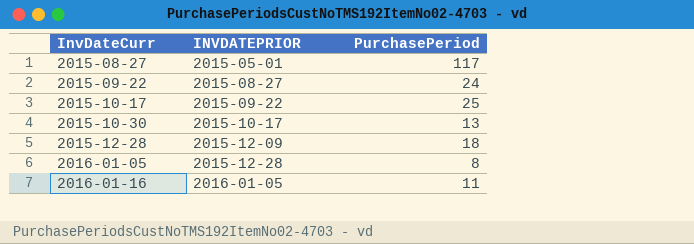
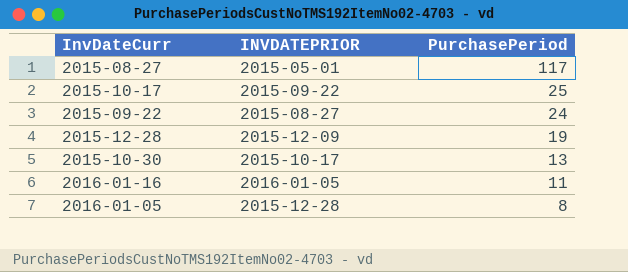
row order: InvDateCurr ascending -> PurchasePeriod descending
2015-12-28 | PurchasePeriod: 18 -> 19

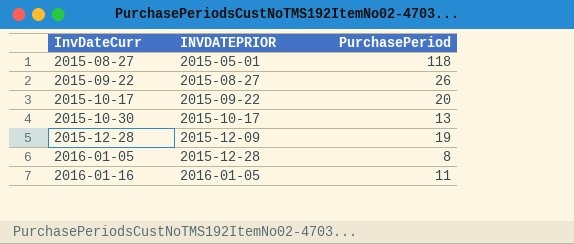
row order: PurchasePeriod descending -> InvDateCurr ascending
2015-08-27 | PurchasePeriod: 117 -> 118
2015-09-22 | PurchasePeriod: 24 -> 26
2015-10-17 | PurchasePeriod: 25 -> 20

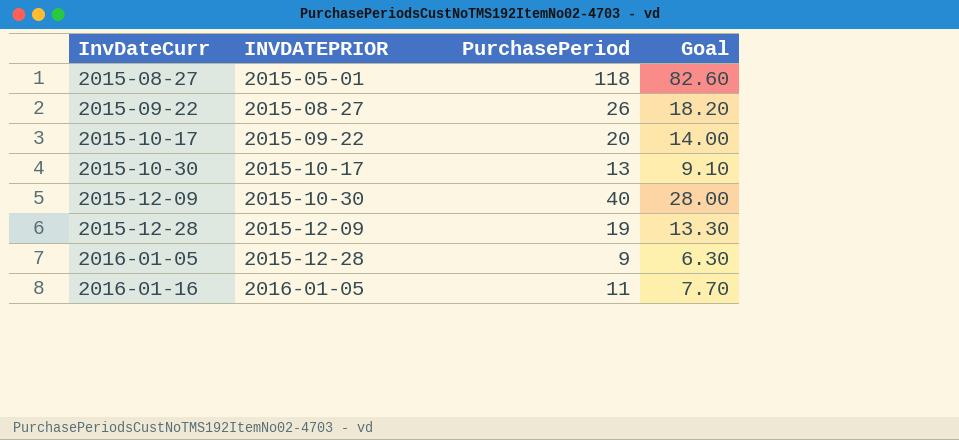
column Goal | formula: none -> [PurchasePeriod] * 0.7
row 2015-12-09: none -> 2015-10-30 | 40 | 28.00
2016-01-05 | PurchasePeriod: 8 -> 9

